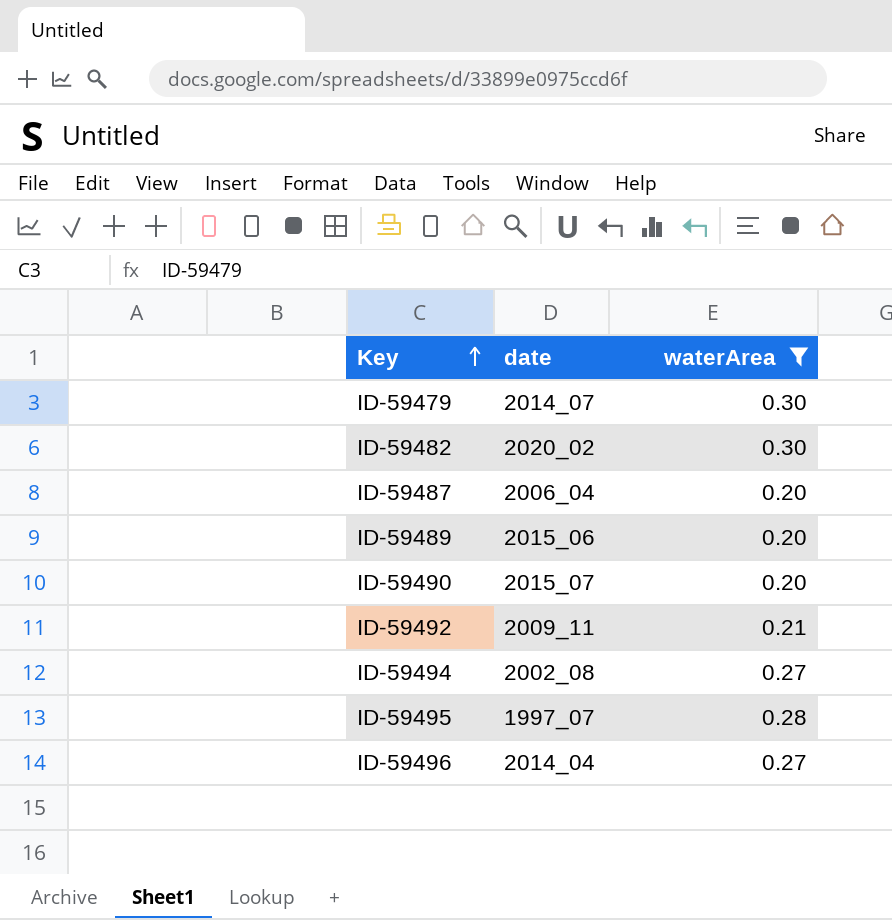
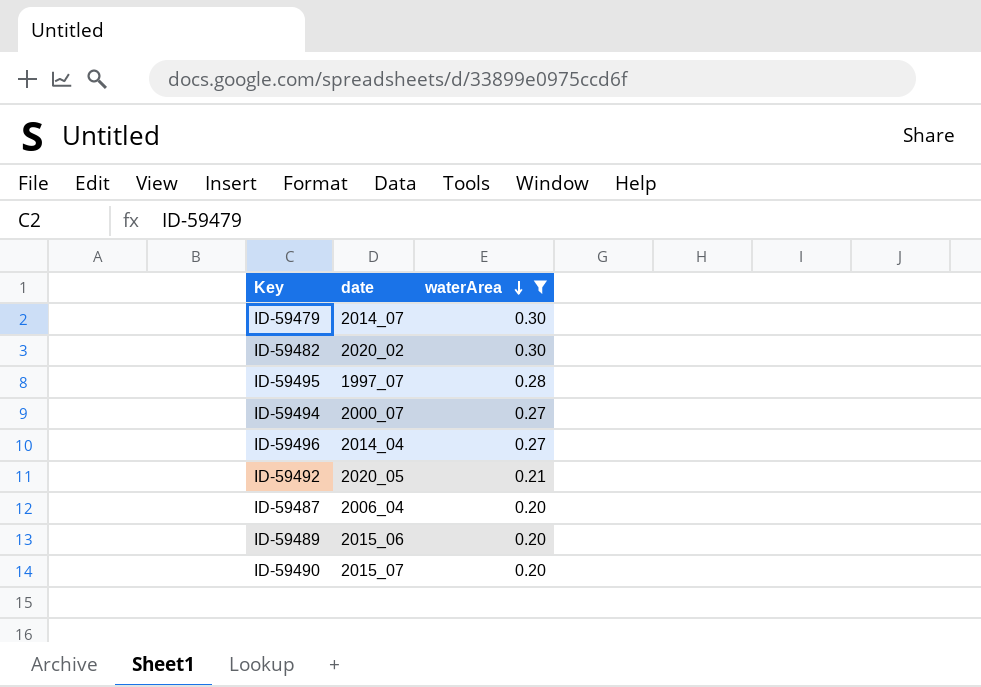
row order: Key ascending -> waterArea descending
ID-59494 | date: 2002_08 -> 2000_07
ID-59492 | date: 2009_11 -> 2020_05

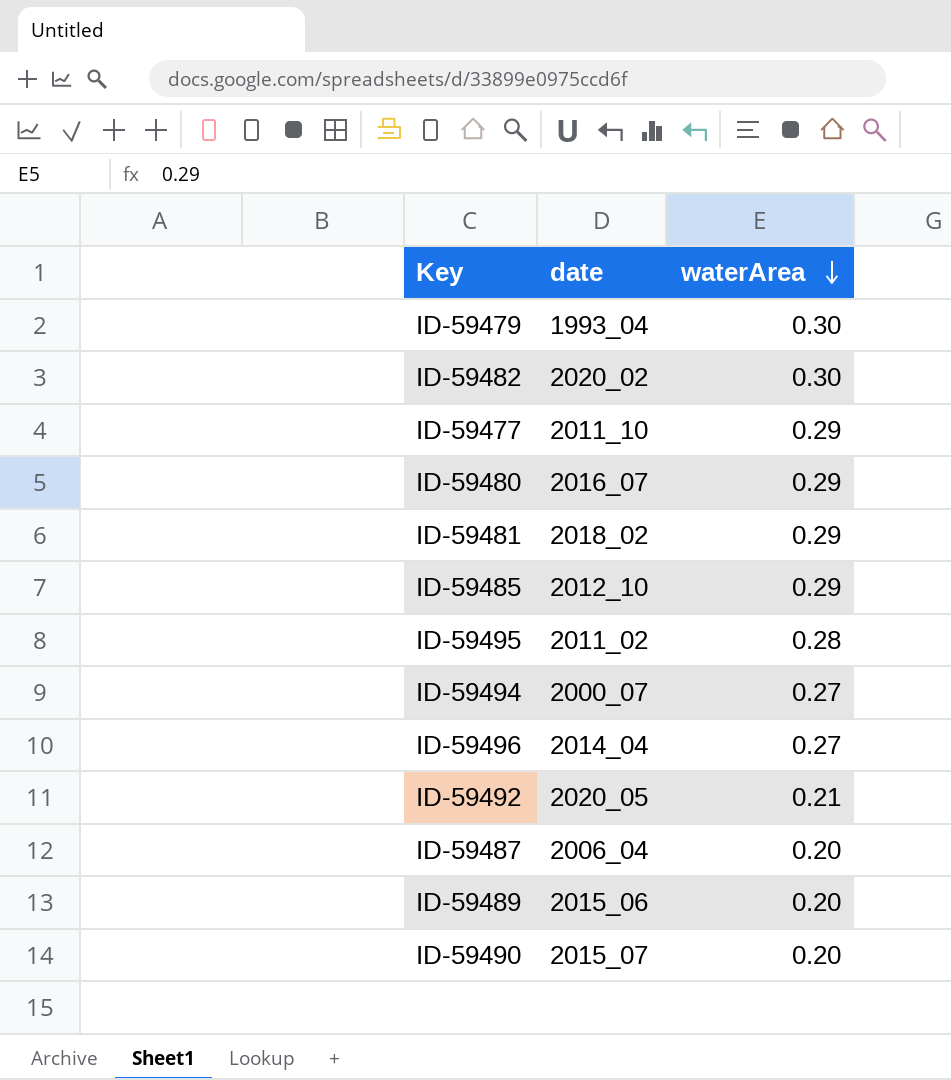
filter: waterArea != 0.29 -> none
ID-59479 | date: 2014_07 -> 1993_04
ID-59495 | date: 1997_07 -> 2011_02

